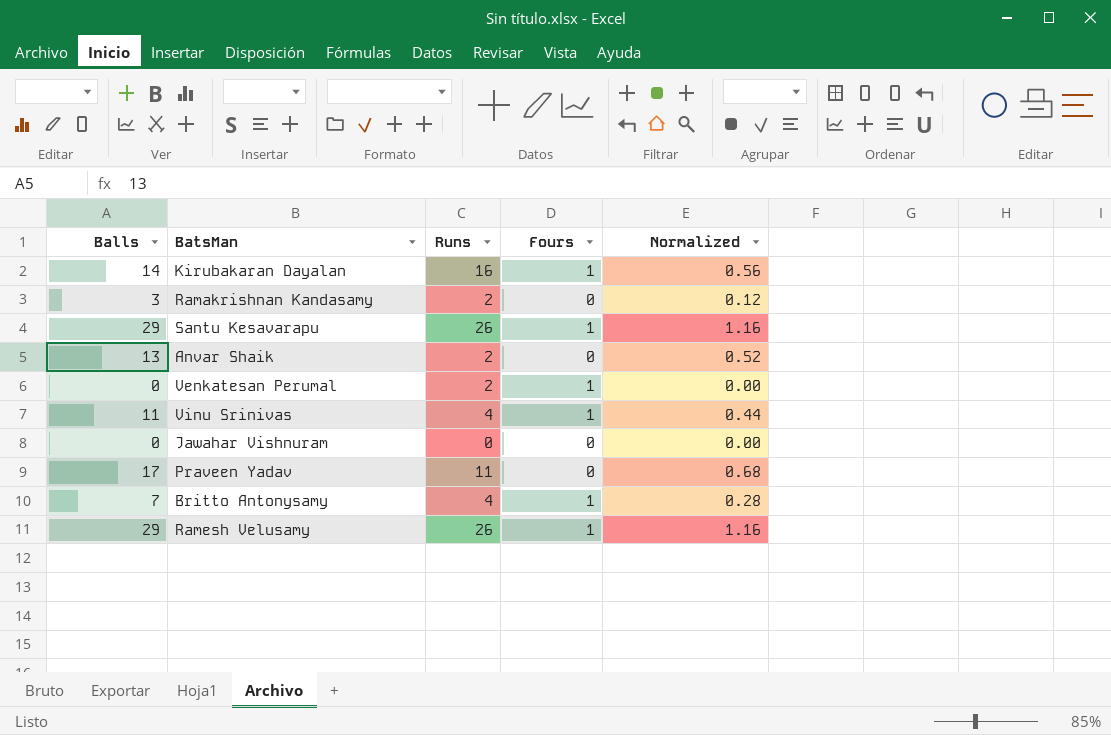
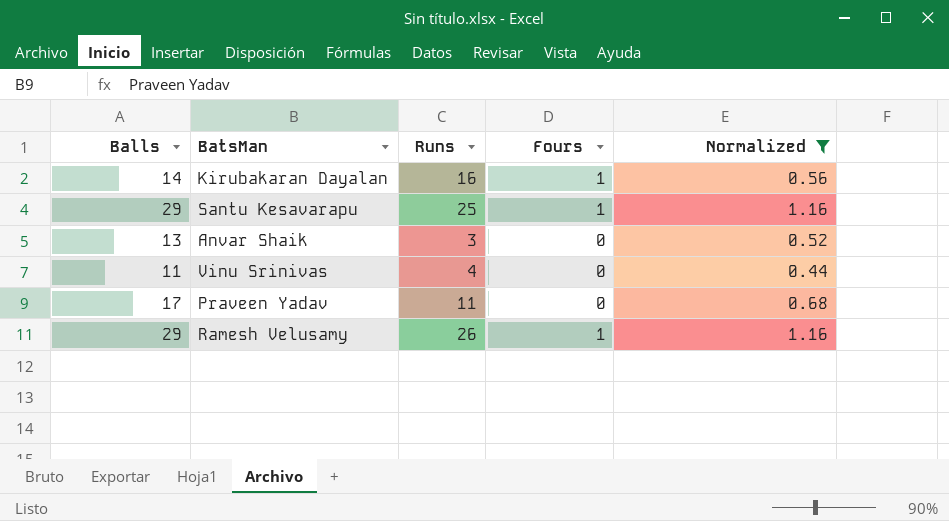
filter: none -> Normalized >= 0.44
Santu Kesavarapu | Runs: 26 -> 25
Anvar Shaik | Runs: 2 -> 3
Vinu Srinivas | Fours: 1 -> 0

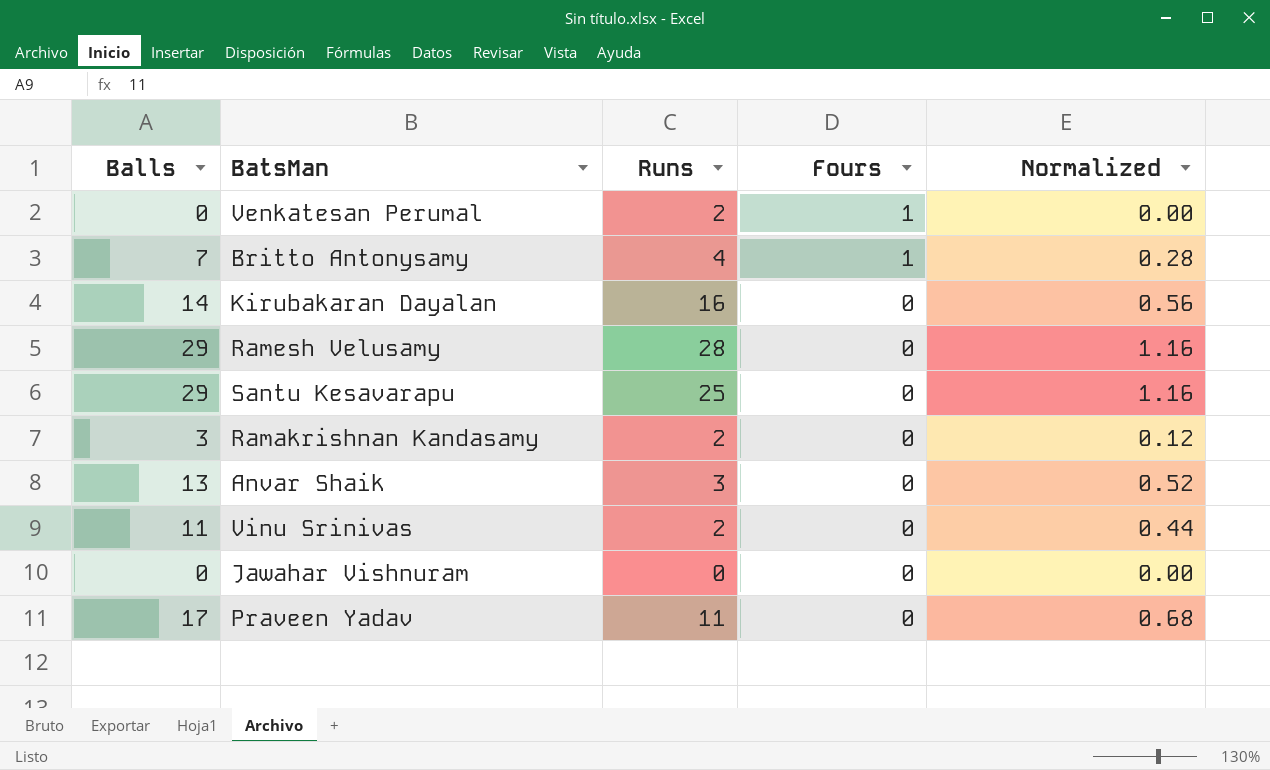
filter: Normalized >= 0.44 -> none
row order: none -> Fours descending
Kirubakaran Dayalan | Fours: 1 -> 0
Ramesh Velusamy | Runs: 26 -> 28
Ramesh Velusamy | Fours: 1 -> 0
Santu Kesavarapu | Fours: 1 -> 0
Vinu Srinivas | Runs: 4 -> 2

